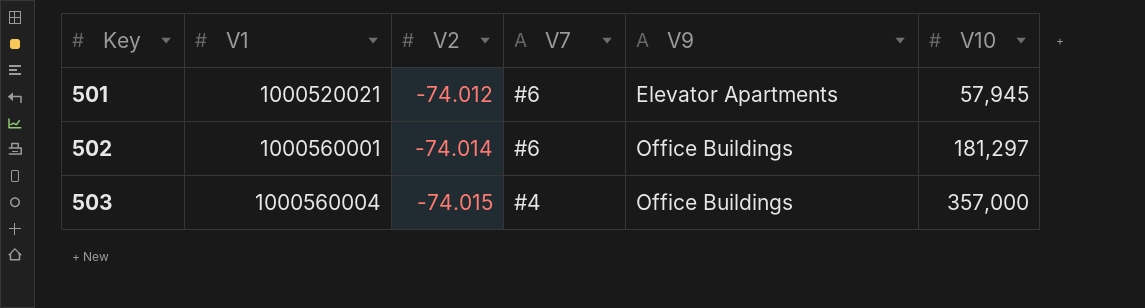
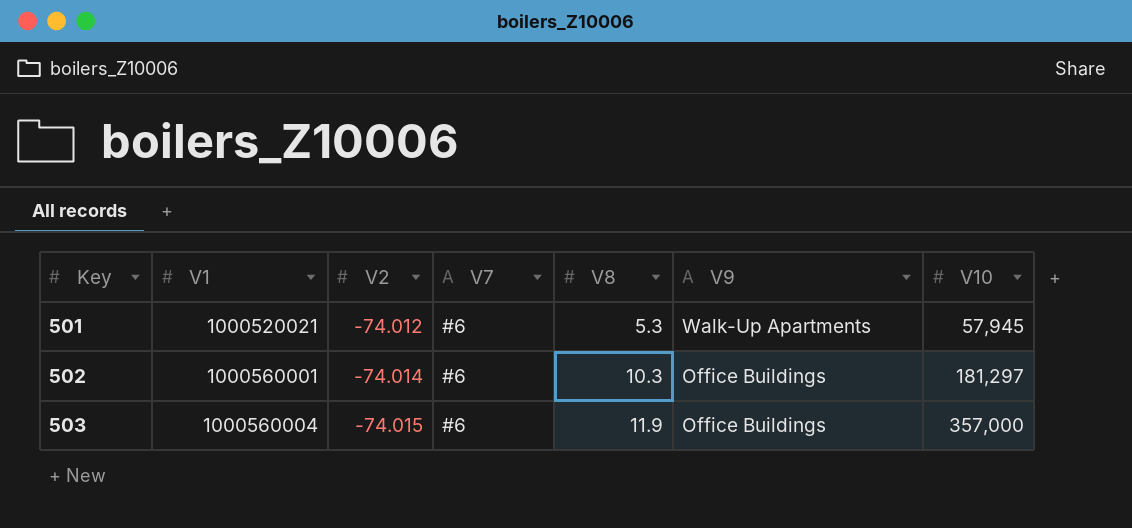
column V8 | position: none -> 5
501 | V9: Elevator Apartments -> Walk-Up Apartments
503 | V7: #4 -> #6

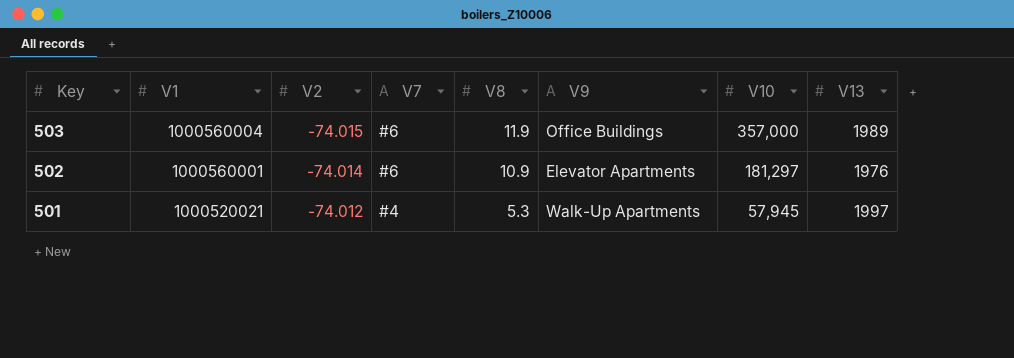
row order: Key ascending -> Key descending
column V13 | position: none -> 8
502 | V8: 10.3 -> 10.9
502 | V9: Office Buildings -> Elevator Apartments
501 | V7: #6 -> #4

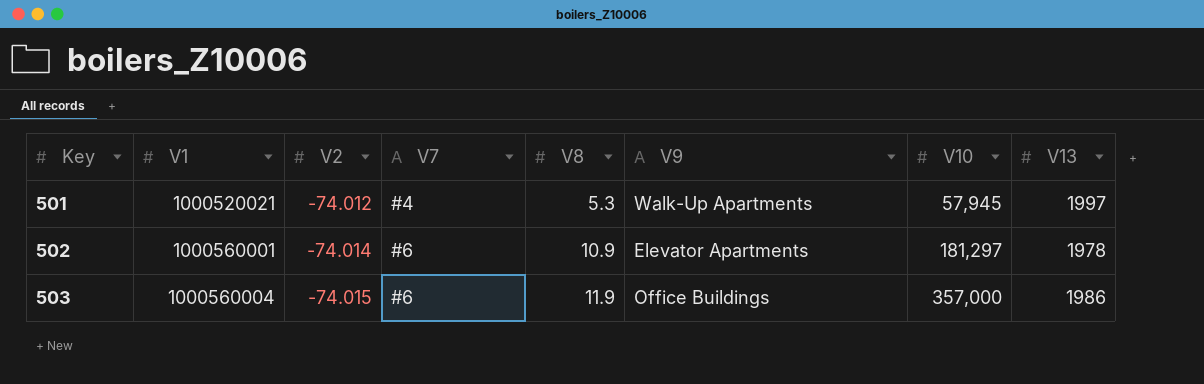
row order: Key descending -> Key ascending
502 | V13: 1976 -> 1978
503 | V13: 1989 -> 1986

